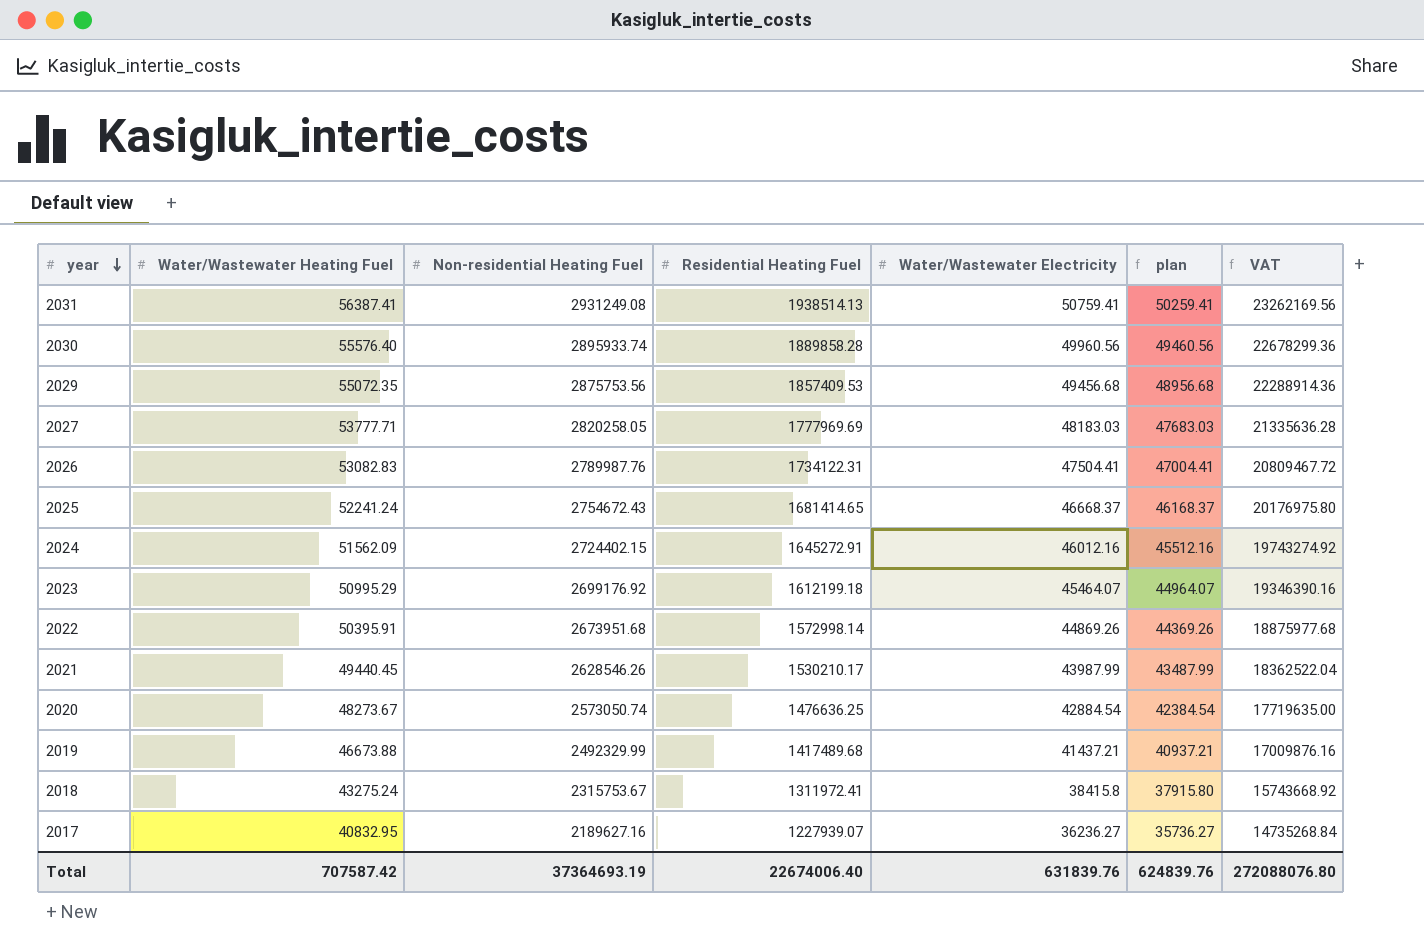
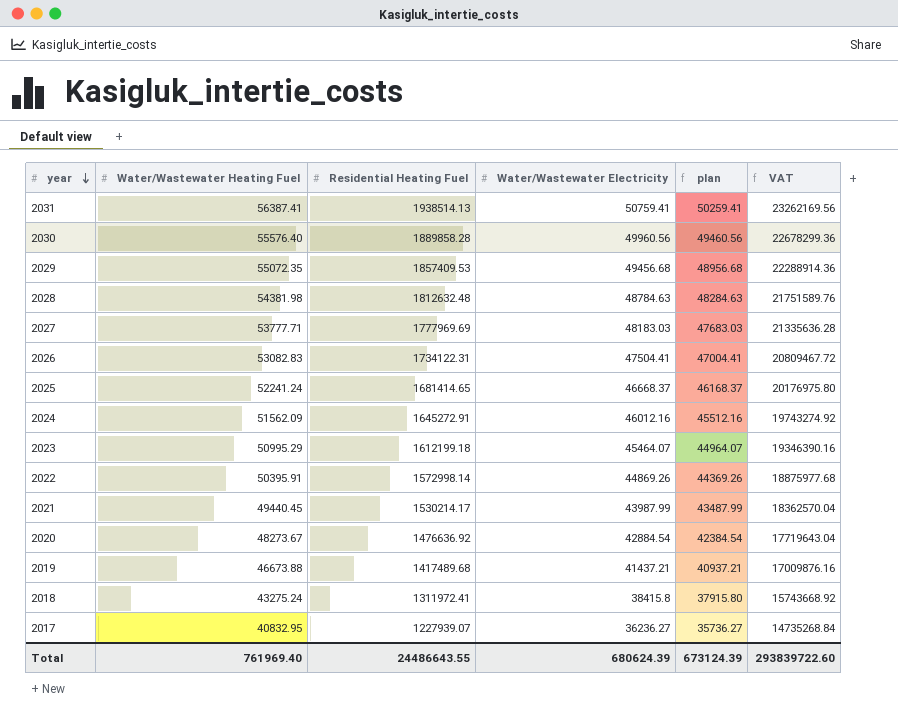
column Non-residential Heating Fuel | position: 3 -> none
row 2028: none -> 54381.98 | 1812632.48 | 48784.63 | 48284.63 | 21751589.76
2021 | Residential Heating Fuel: 1530210.17 -> 1530214.17
2021 | VAT: 18362522.04 -> 18362570.04
2020 | Residential Heating Fuel: 1476636.25 -> 1476636.92
2020 | VAT: 17719635.00 -> 17719643.04
Total | Water/Wastewater Heating Fuel: 707587.42 -> 761969.40
Total | Residential Heating Fuel: 22674006.40 -> 24486643.55
Total | Water/Wastewater Electricity: 631839.76 -> 680624.39
Total | plan: 624839.76 -> 673124.39
Total | VAT: 272088076.80 -> 293839722.60

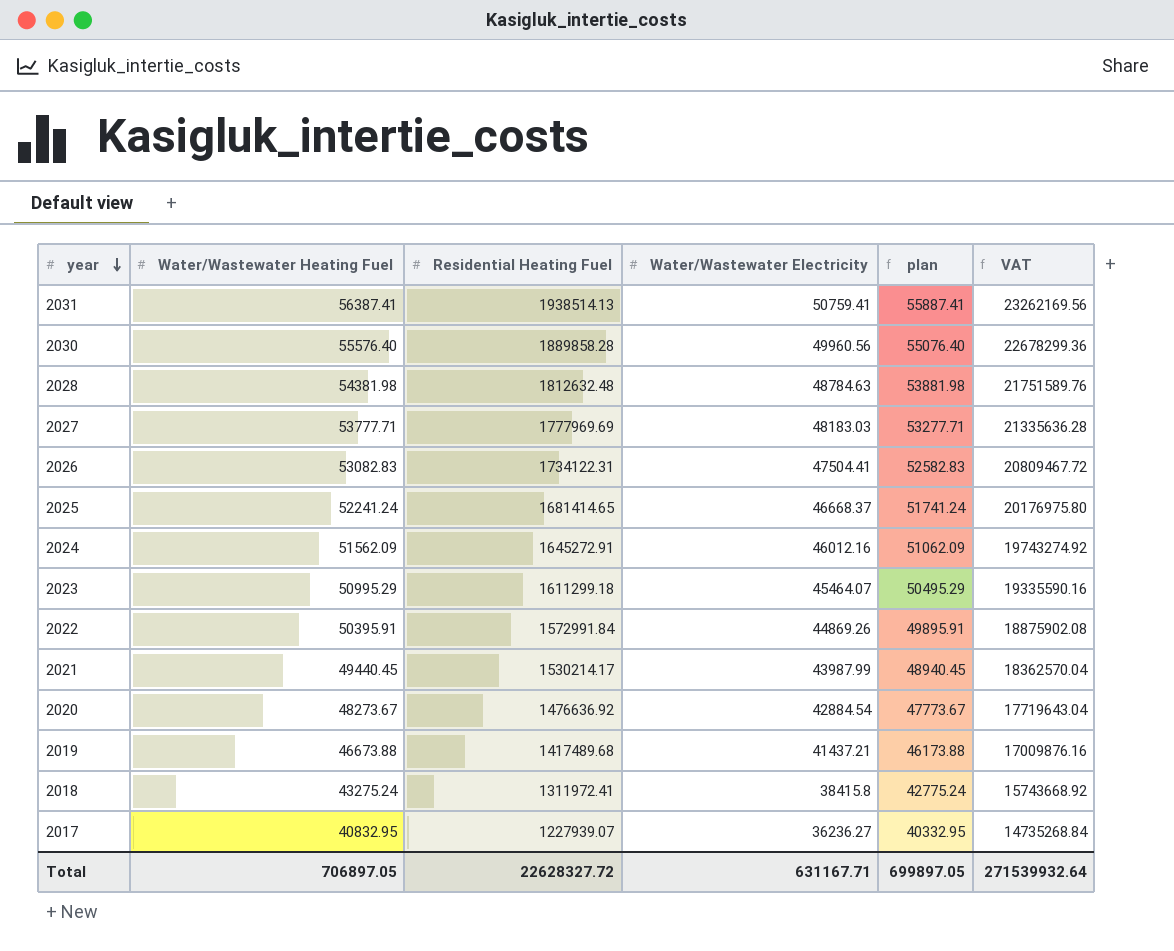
column plan | formula: [Water/Wastewater Electricity] - 500 -> [Water/Wastewater Heating Fuel] - 500
row 2029: 55072.35 | 1857409.53 | 49456.68 | 48956.68 | 22288914.36 -> none
2023 | Residential Heating Fuel: 1612199.18 -> 1611299.18
2023 | VAT: 19346390.16 -> 19335590.16
2022 | Residential Heating Fuel: 1572998.14 -> 1572991.84
2022 | VAT: 18875977.68 -> 18875902.08
Total | Water/Wastewater Heating Fuel: 761969.40 -> 706897.05
Total | Residential Heating Fuel: 24486643.55 -> 22628327.72
Total | Water/Wastewater Electricity: 680624.39 -> 631167.71
Total | plan: 673124.39 -> 699897.05
Total | VAT: 293839722.60 -> 271539932.64

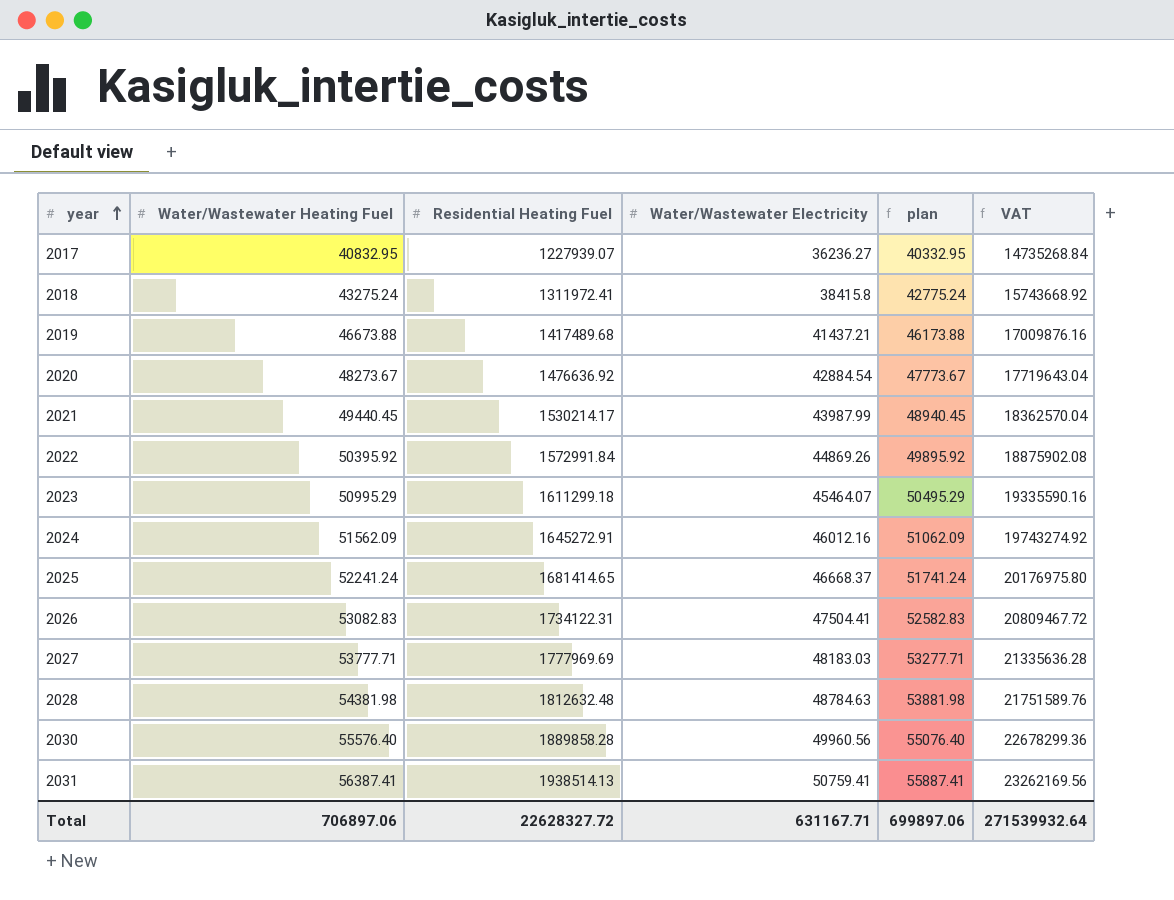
row order: year descending -> year ascending
2022 | Water/Wastewater Heating Fuel: 50395.91 -> 50395.92
2022 | plan: 49895.91 -> 49895.92
Total | Water/Wastewater Heating Fuel: 706897.05 -> 706897.06
Total | plan: 699897.05 -> 699897.06

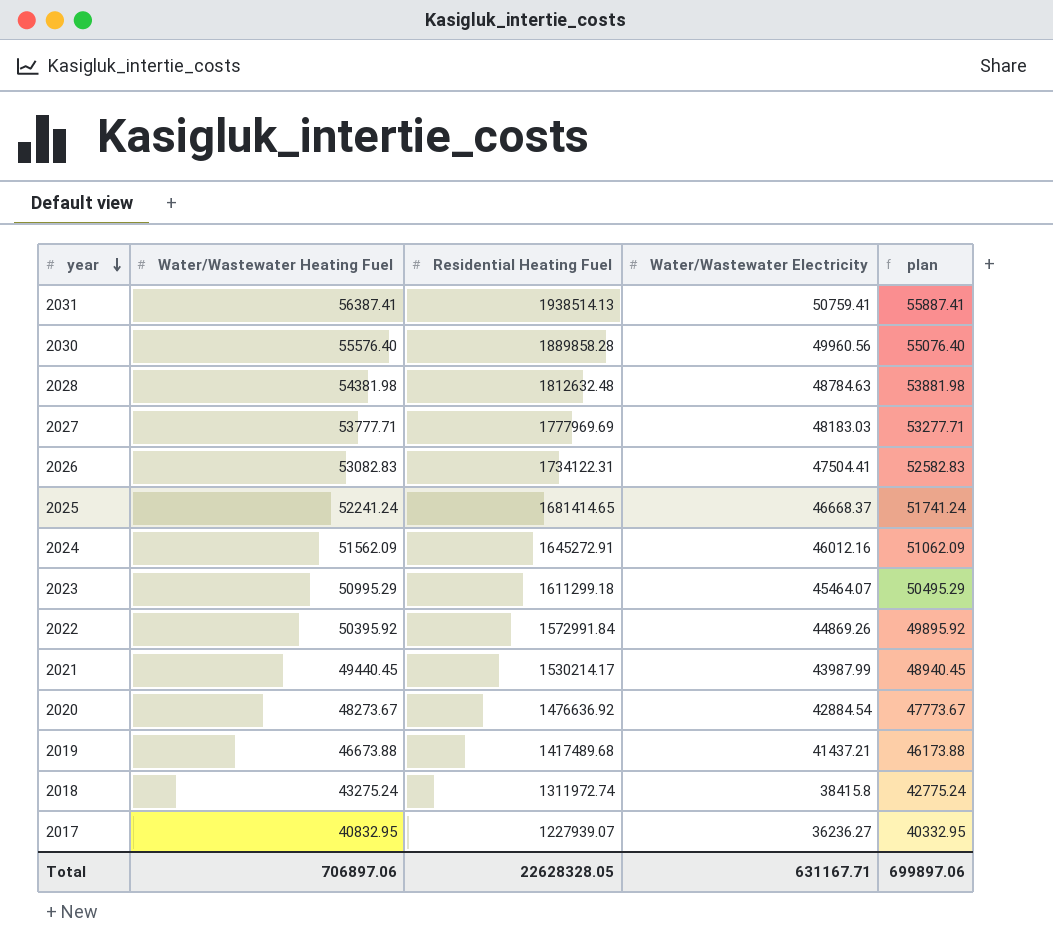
row order: year ascending -> year descending
column VAT | formula: [Residential Heating Fuel] * 12 -> none
2018 | Residential Heating Fuel: 1311972.41 -> 1311972.74
Total | Residential Heating Fuel: 22628327.72 -> 22628328.05

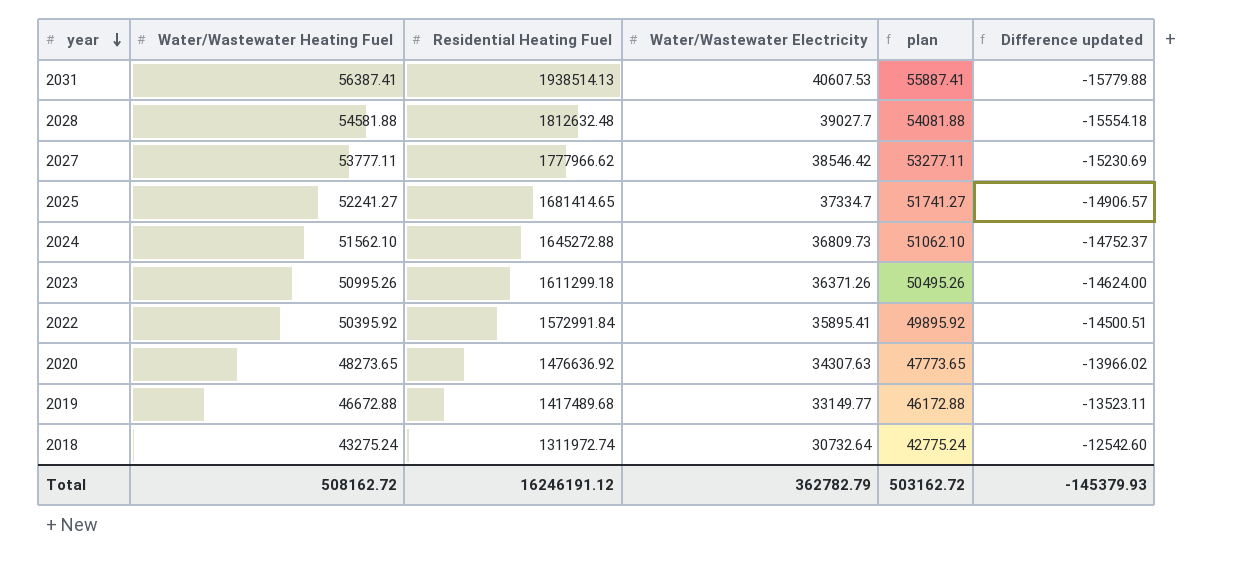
column Difference updated | formula: none -> [Water/Wastewater Electricity] - [Water/Wastewater Heating Fuel]
row 2030: 55576.40 | 1889858.28 | 49960.56 | 55076.40 -> none
row 2026: 53082.83 | 1734122.31 | 47504.41 | 52582.83 -> none
row 2021: 49440.45 | 1530214.17 | 43987.99 | 48940.45 -> none
row 2017: 40832.95 | 1227939.07 | 36236.27 | 40332.95 -> none
2031 | Water/Wastewater Electricity: 50759.41 -> 40607.53
2028 | Water/Wastewater Heating Fuel: 54381.98 -> 54581.88
2028 | Water/Wastewater Electricity: 48784.63 -> 39027.7
2028 | plan: 53881.98 -> 54081.88
2027 | Water/Wastewater Heating Fuel: 53777.71 -> 53777.11
2027 | Residential Heating Fuel: 1777969.69 -> 1777966.62
2027 | Water/Wastewater Electricity: 48183.03 -> 38546.42
2027 | plan: 53277.71 -> 53277.11
2025 | Water/Wastewater Heating Fuel: 52241.24 -> 52241.27
2025 | Water/Wastewater Electricity: 46668.37 -> 37334.7
2025 | plan: 51741.24 -> 51741.27
2024 | Water/Wastewater Heating Fuel: 51562.09 -> 51562.10
2024 | Residential Heating Fuel: 1645272.91 -> 1645272.88
2024 | Water/Wastewater Electricity: 46012.16 -> 36809.73
2024 | plan: 51062.09 -> 51062.10
2023 | Water/Wastewater Heating Fuel: 50995.29 -> 50995.26
2023 | Water/Wastewater Electricity: 45464.07 -> 36371.26
2023 | plan: 50495.29 -> 50495.26
2022 | Water/Wastewater Electricity: 44869.26 -> 35895.41
2020 | Water/Wastewater Heating Fuel: 48273.67 -> 48273.65
2020 | Water/Wastewater Electricity: 42884.54 -> 34307.63
2020 | plan: 47773.67 -> 47773.65
2019 | Water/Wastewater Heating Fuel: 46673.88 -> 46672.88
2019 | Water/Wastewater Electricity: 41437.21 -> 33149.77
2019 | plan: 46173.88 -> 46172.88
2018 | Water/Wastewater Electricity: 38415.8 -> 30732.64
Total | Water/Wastewater Heating Fuel: 706897.06 -> 508162.72
Total | Residential Heating Fuel: 22628328.05 -> 16246191.12
Total | Water/Wastewater Electricity: 631167.71 -> 362782.79
Total | plan: 699897.06 -> 503162.72

